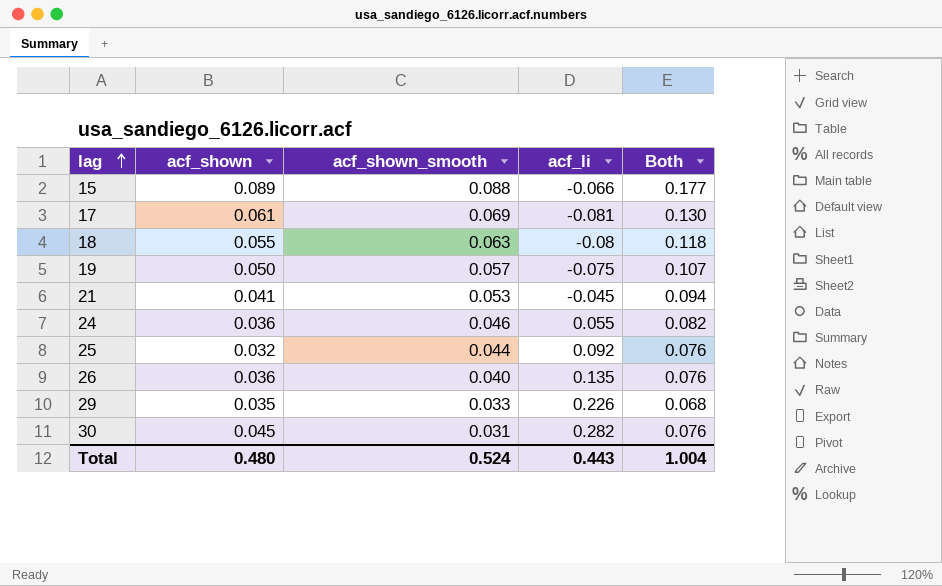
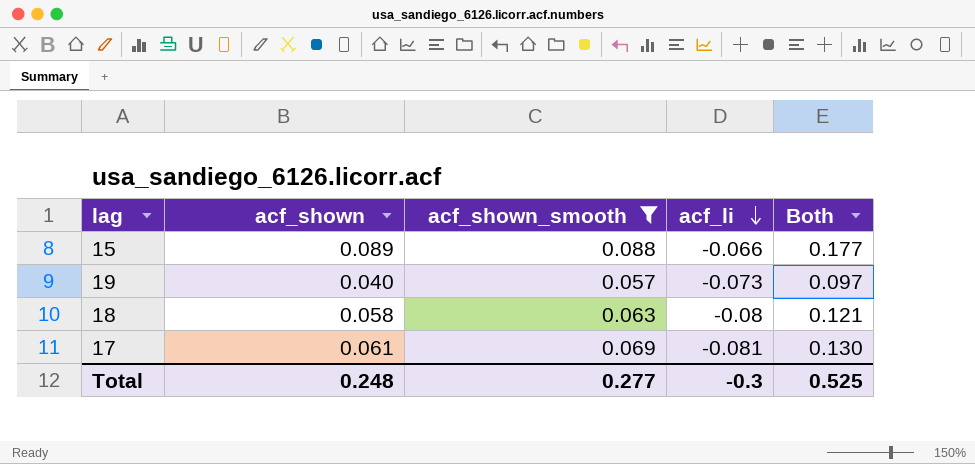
filter: none -> acf_shown_smooth >= 0.057
row order: lag ascending -> acf_li descending
19 | acf_shown: 0.050 -> 0.040
19 | acf_li: -0.075 -> -0.073
19 | Both: 0.107 -> 0.097
18 | acf_shown: 0.055 -> 0.058
18 | Both: 0.118 -> 0.121
Total | acf_shown: 0.480 -> 0.248
Total | acf_shown_smooth: 0.524 -> 0.277
Total | acf_li: 0.443 -> -0.3
Total | Both: 1.004 -> 0.525

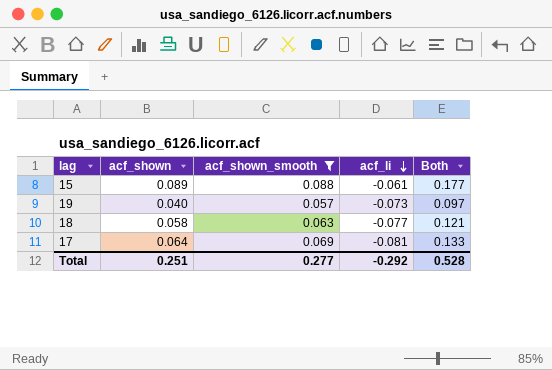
15 | acf_li: -0.066 -> -0.061
18 | acf_li: -0.08 -> -0.077
17 | acf_shown: 0.061 -> 0.064
17 | Both: 0.130 -> 0.133
Total | acf_shown: 0.248 -> 0.251
Total | acf_li: -0.3 -> -0.292
Total | Both: 0.525 -> 0.528

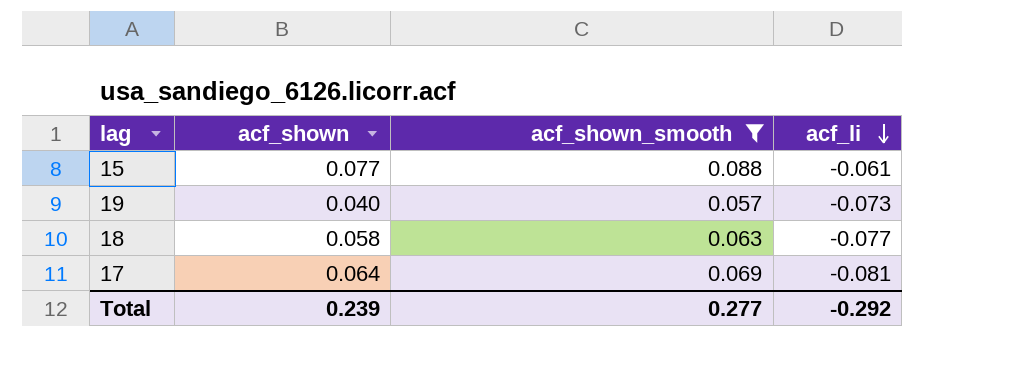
column Both | formula: [acf_shown] + [acf_shown_smooth] -> none
15 | acf_shown: 0.089 -> 0.077
Total | acf_shown: 0.251 -> 0.239

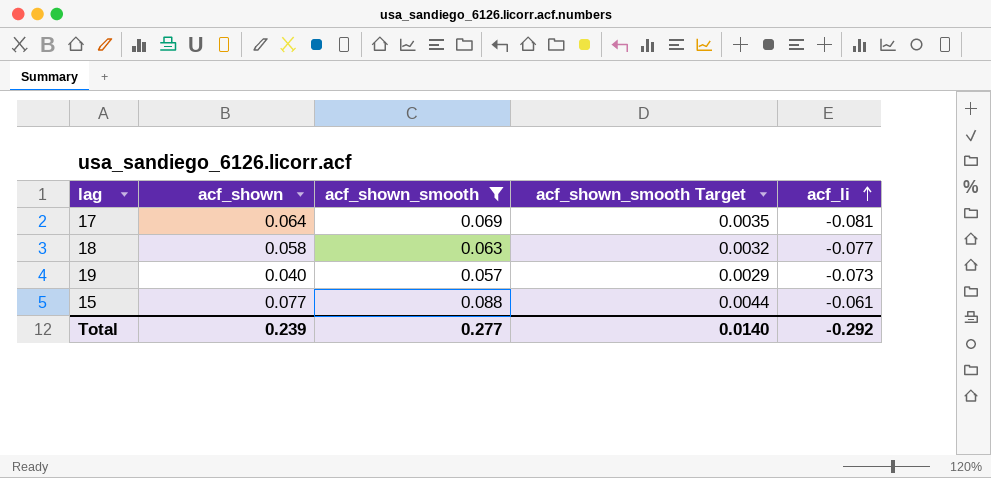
row order: acf_li descending -> acf_li ascending
column acf_shown_smooth Target | formula: none -> [acf_shown_smooth] * 0.05

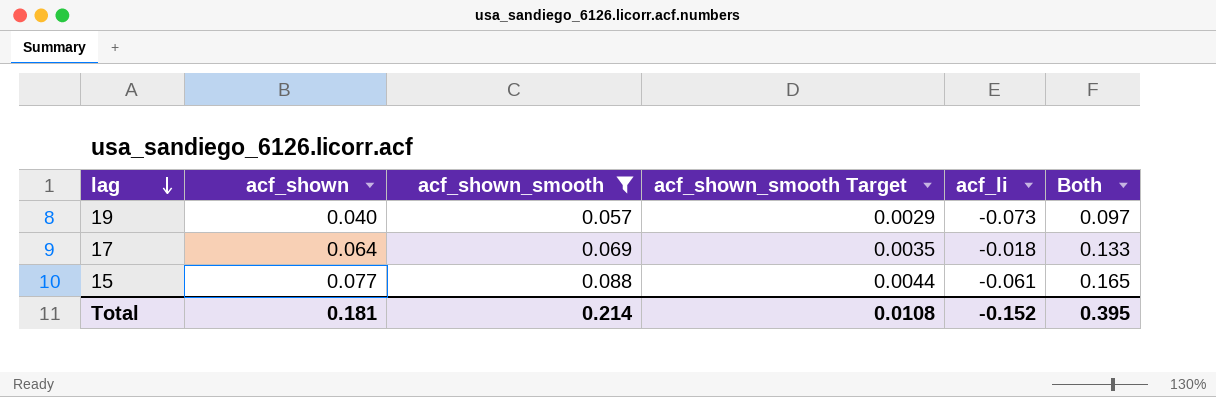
row order: acf_li ascending -> lag descending
column Both | formula: none -> [acf_shown] + [acf_shown_smooth]
row 18: 0.058 | 0.063 | 0.0032 | -0.077 -> none
17 | acf_li: -0.081 -> -0.018
Total | acf_shown: 0.239 -> 0.181
Total | acf_shown_smooth: 0.277 -> 0.214
Total | acf_shown_smooth Target: 0.0140 -> 0.0108
Total | acf_li: -0.292 -> -0.152

